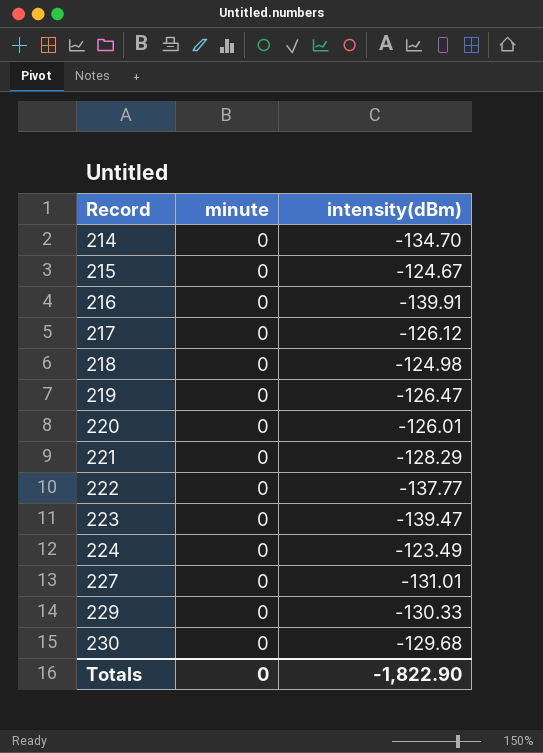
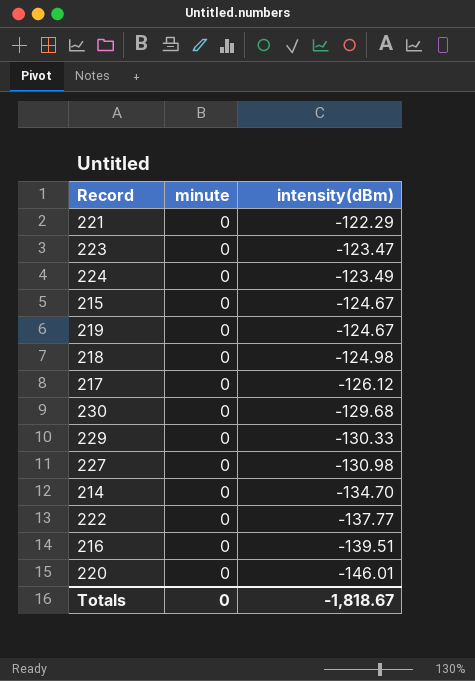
row order: Record ascending -> intensity(dBm) descending
221 | intensity(dBm): -128.29 -> -122.29
223 | intensity(dBm): -139.47 -> -123.47
219 | intensity(dBm): -126.47 -> -124.67
227 | intensity(dBm): -131.01 -> -130.98
216 | intensity(dBm): -139.91 -> -139.51
220 | intensity(dBm): -126.01 -> -146.01
Totals | intensity(dBm): -1,822.90 -> -1,818.67

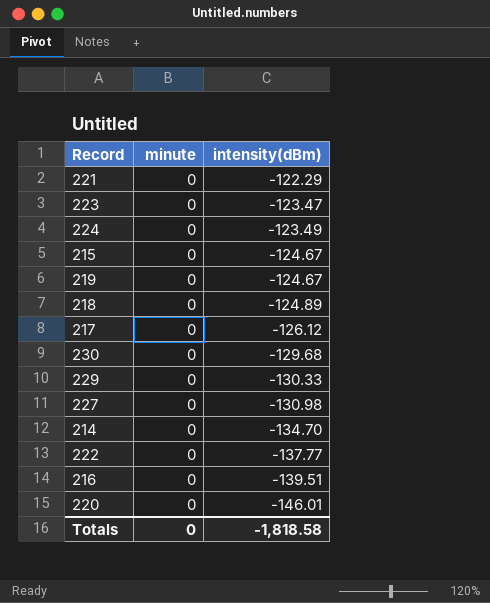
218 | intensity(dBm): -124.98 -> -124.89
Totals | intensity(dBm): -1,818.67 -> -1,818.58

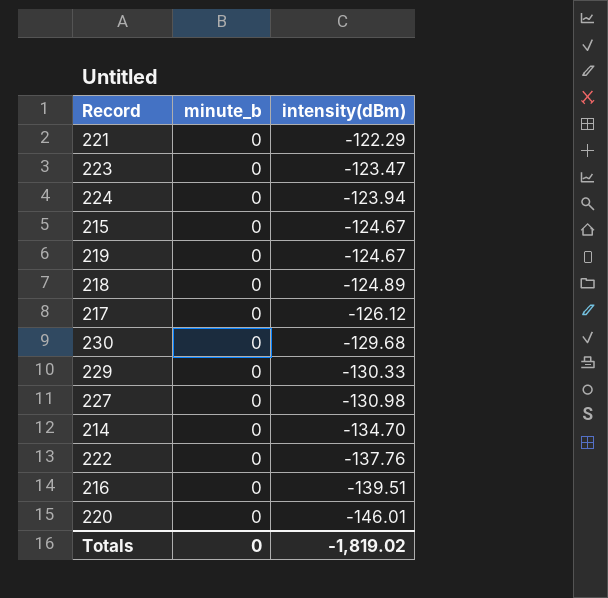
column name: minute -> minute_b
224 | intensity(dBm): -123.49 -> -123.94
222 | intensity(dBm): -137.77 -> -137.76
Totals | intensity(dBm): -1,818.58 -> -1,819.02

